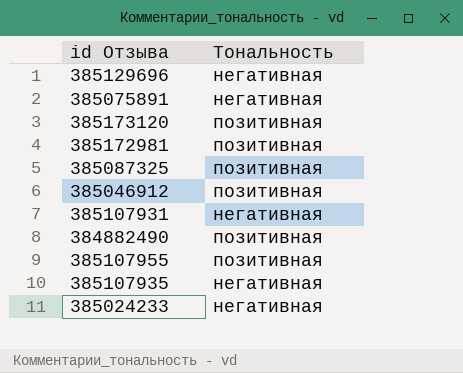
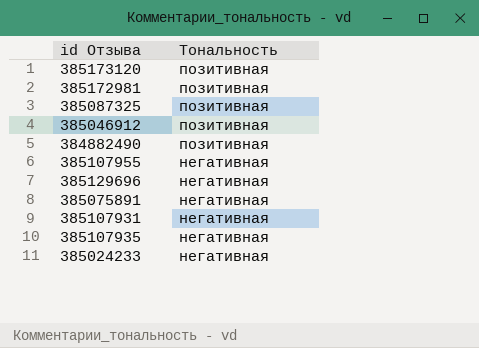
row order: none -> Тональность descending
385107955 | Тональность: позитивная -> негативная

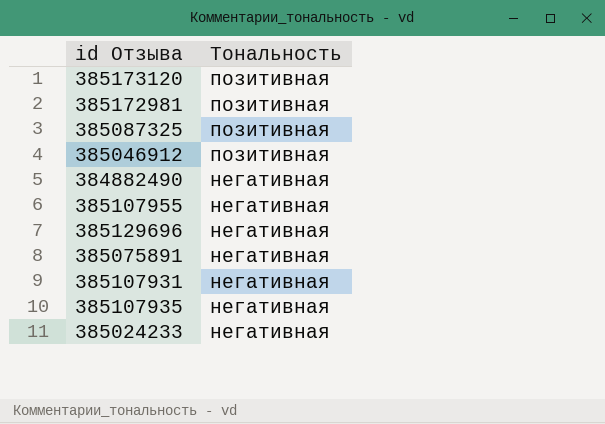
384882490 | Тональность: позитивная -> негативная

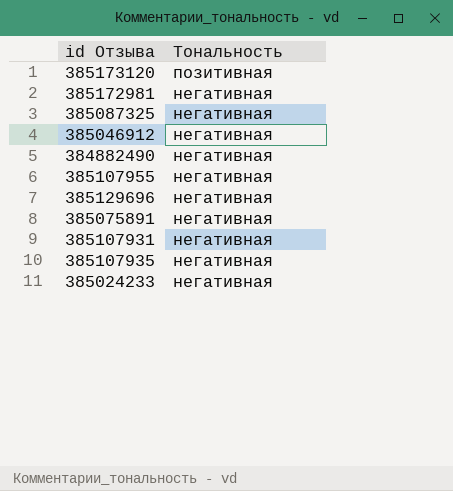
385172981 | Тональность: позитивная -> негативная
385087325 | Тональность: позитивная -> негативная
385046912 | Тональность: позитивная -> негативная

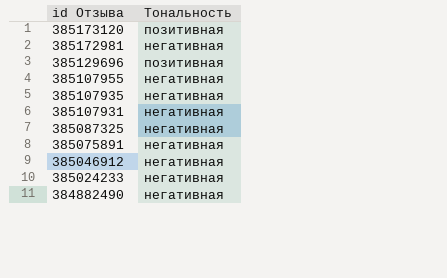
row order: Тональность descending -> id Отзыва descending
385129696 | Тональность: негативная -> позитивная

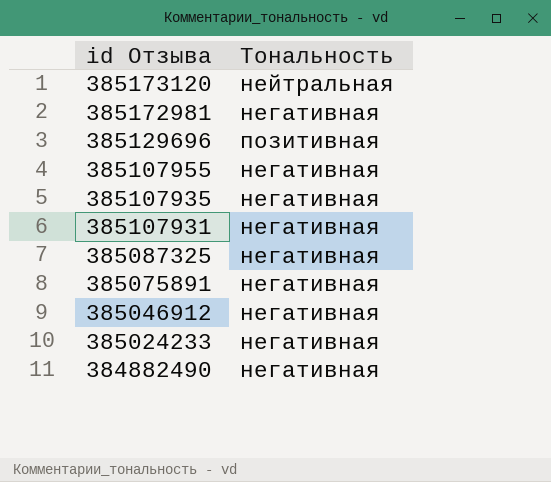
385173120 | Тональность: позитивная -> нейтральная

